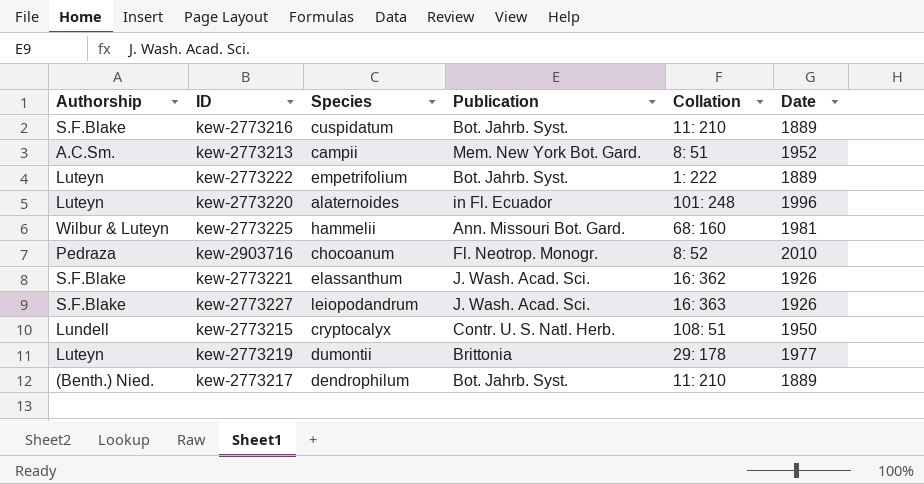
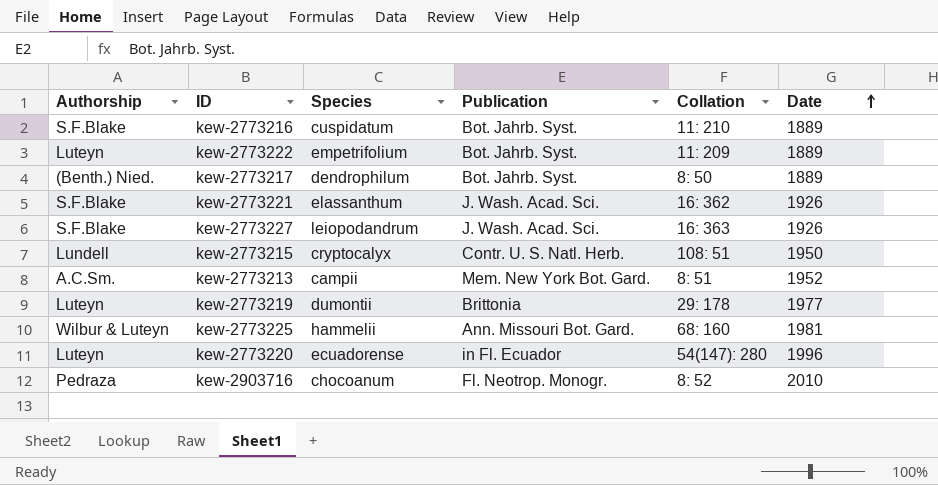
row order: none -> Date ascending
kew-2773222 | Collation: 1: 222 -> 11: 209
kew-2773217 | Collation: 11: 210 -> 8: 50
kew-2773220 | Species: alaternoides -> ecuadorense
kew-2773220 | Collation: 101: 248 -> 54(147): 280

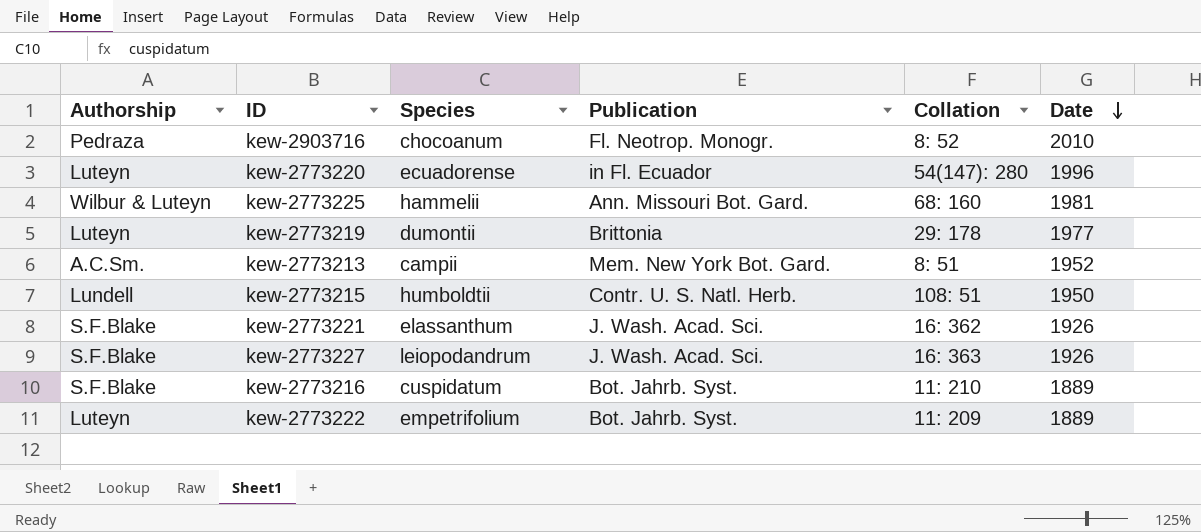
row order: Date ascending -> Date descending
row kew-2773217: (Benth.) Nied. | dendrophilum | Bot. Jahrb. Syst. | 8: 50 | 1889 -> none
kew-2773215 | Species: cryptocalyx -> humboldtii

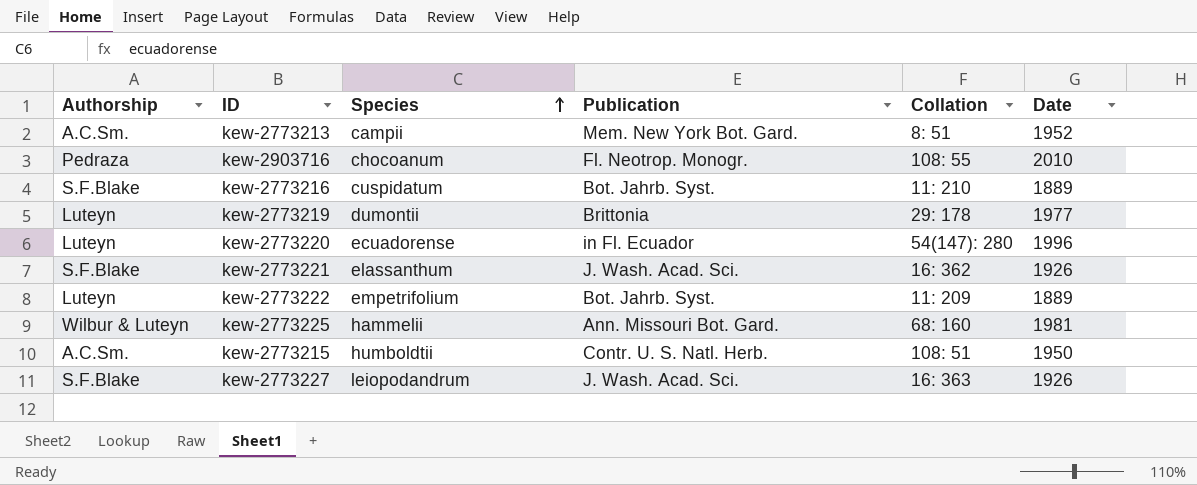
row order: Date descending -> Species ascending
kew-2903716 | Collation: 8: 52 -> 108: 55
kew-2773215 | Authorship: Lundell -> A.C.Sm.

